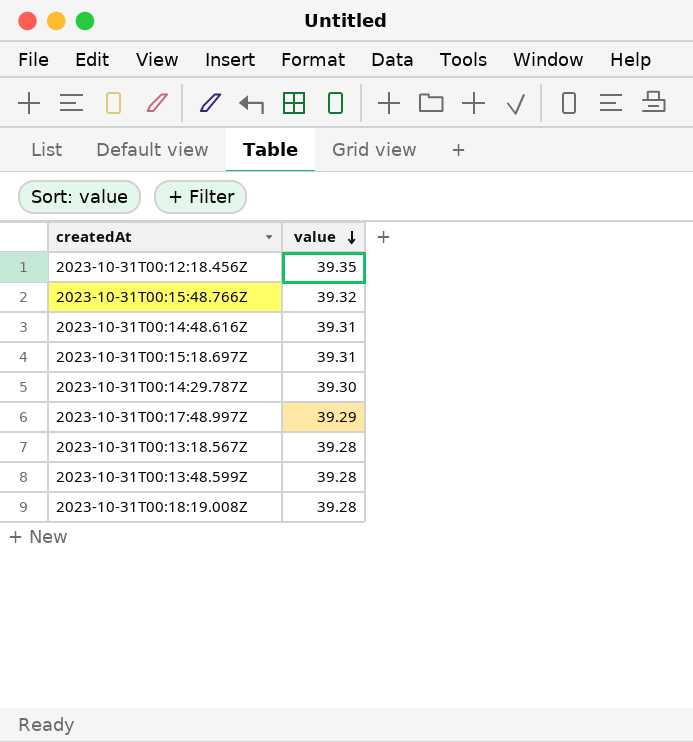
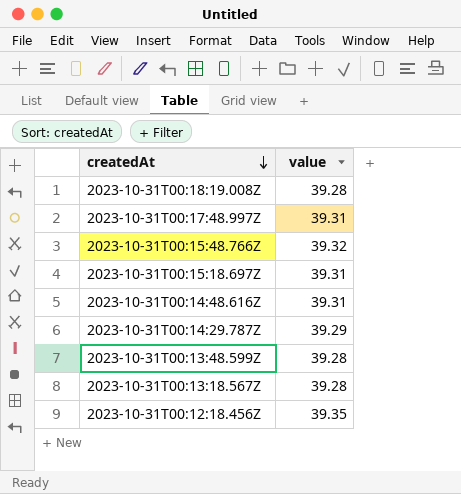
row order: value descending -> createdAt descending
2023-10-31T00:17:48.997Z | value: 39.29 -> 39.31
2023-10-31T00:14:29.787Z | value: 39.30 -> 39.29

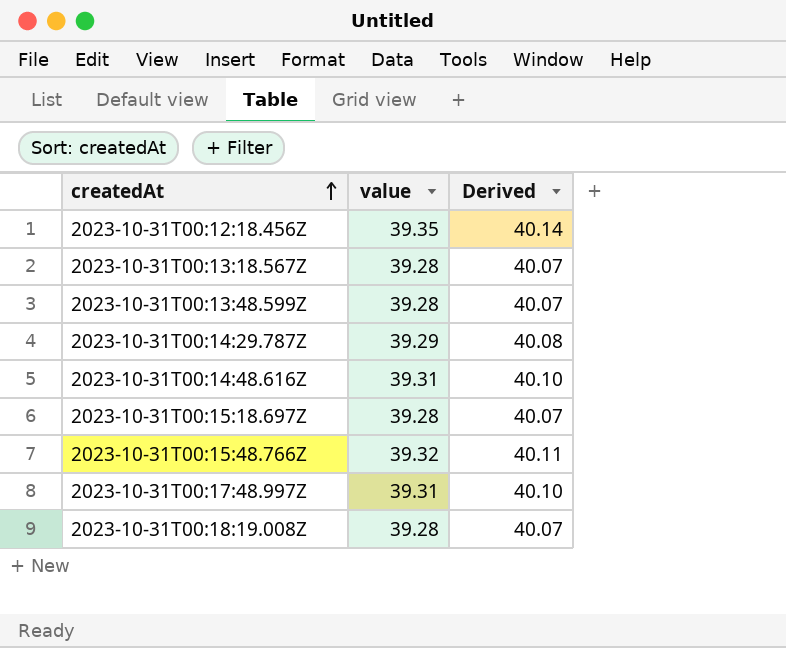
row order: createdAt descending -> createdAt ascending
column Derived | formula: none -> [value] * 1.02
2023-10-31T00:15:18.697Z | value: 39.31 -> 39.28

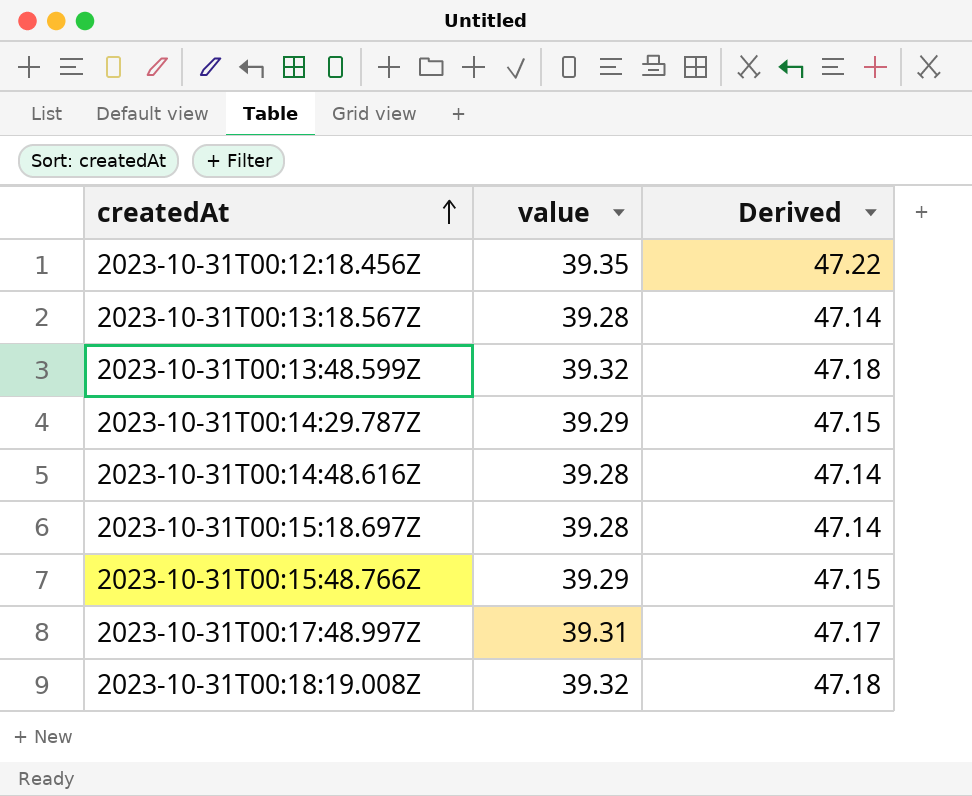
column Derived | formula: [value] * 1.02 -> [value] * 1.2
2023-10-31T00:13:48.599Z | value: 39.28 -> 39.32
2023-10-31T00:14:48.616Z | value: 39.31 -> 39.28
2023-10-31T00:15:48.766Z | value: 39.32 -> 39.29
2023-10-31T00:18:19.008Z | value: 39.28 -> 39.32

